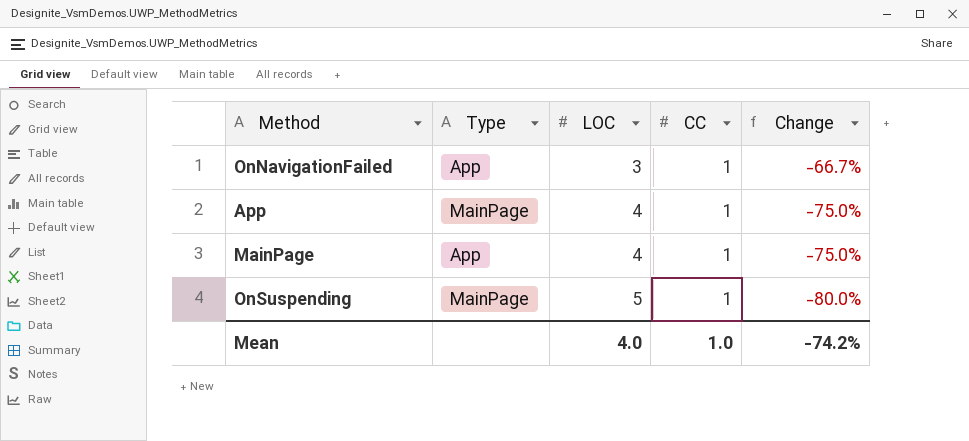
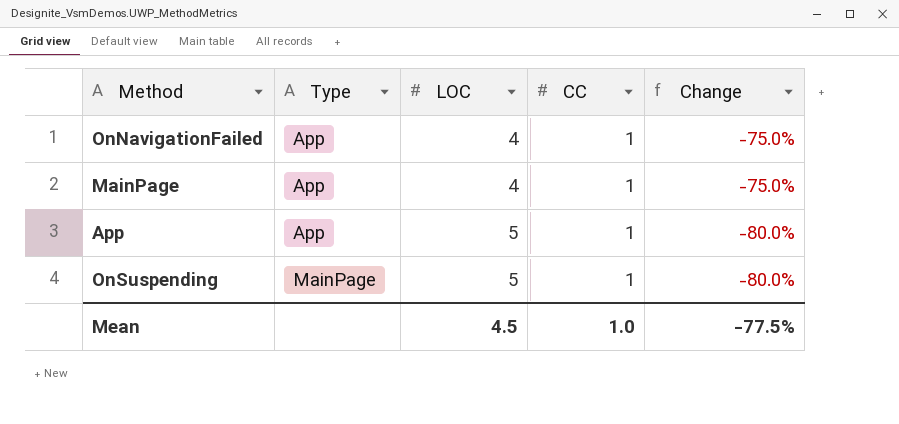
row order: LOC ascending -> Type ascending
OnNavigationFailed | LOC: 3 -> 4
OnNavigationFailed | Change: -66.7% -> -75.0%
App | Type: MainPage -> App
App | LOC: 4 -> 5
App | Change: -75.0% -> -80.0%
Mean | LOC: 4.0 -> 4.5
Mean | Change: -74.2% -> -77.5%

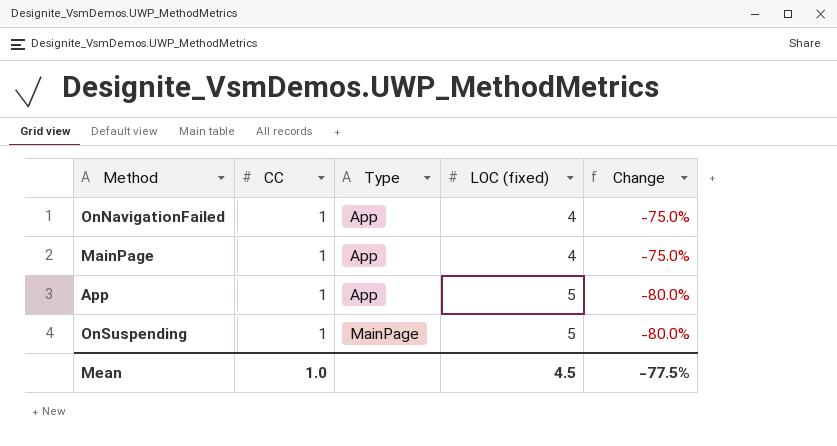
column CC | position: 4 -> 2
column name: LOC -> LOC (fixed)

